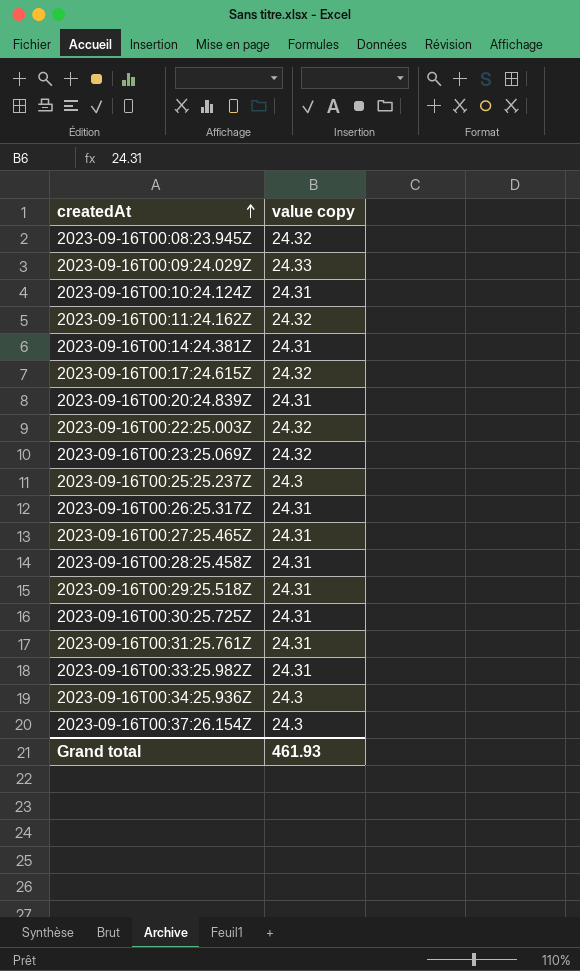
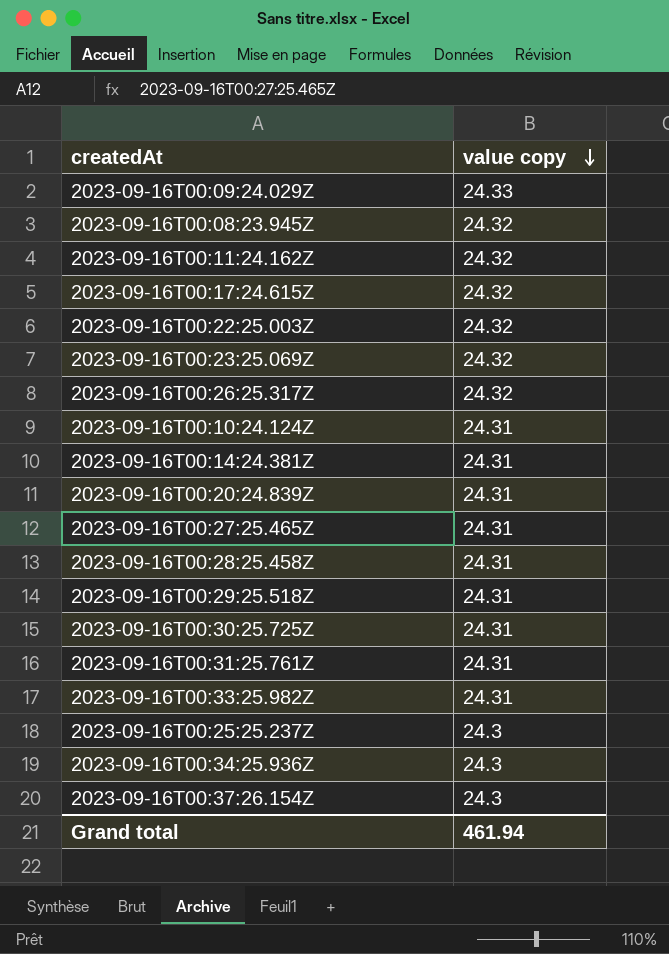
row order: createdAt ascending -> value copy descending
2023-09-16T00:26:25.317Z | value copy: 24.31 -> 24.32
Grand total | value copy: 461.93 -> 461.94

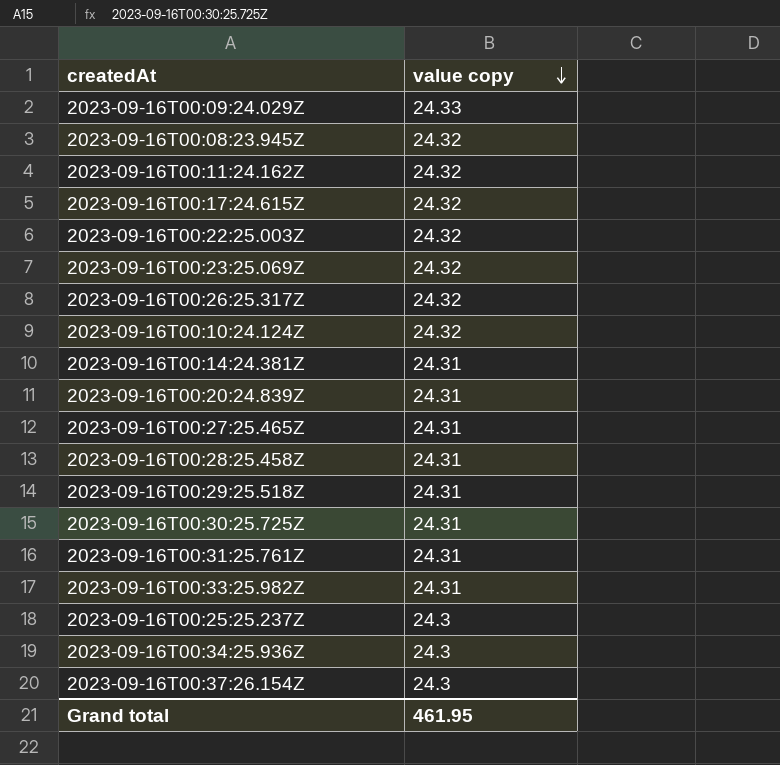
2023-09-16T00:10:24.124Z | value copy: 24.31 -> 24.32
Grand total | value copy: 461.94 -> 461.95

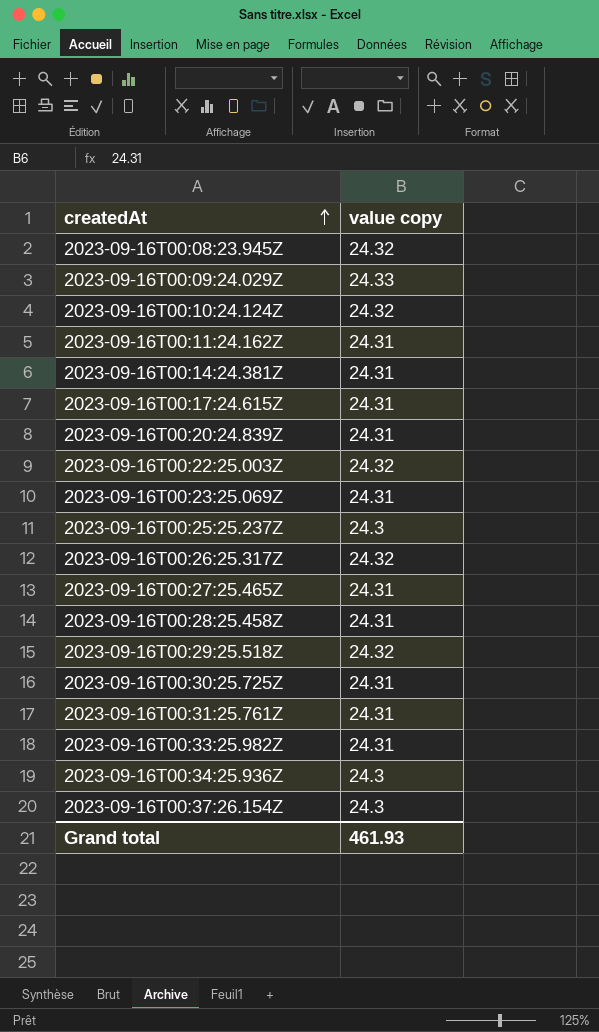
row order: value copy descending -> createdAt ascending
2023-09-16T00:11:24.162Z | value copy: 24.32 -> 24.31
2023-09-16T00:17:24.615Z | value copy: 24.32 -> 24.31
2023-09-16T00:23:25.069Z | value copy: 24.32 -> 24.31
2023-09-16T00:29:25.518Z | value copy: 24.31 -> 24.32
Grand total | value copy: 461.95 -> 461.93

